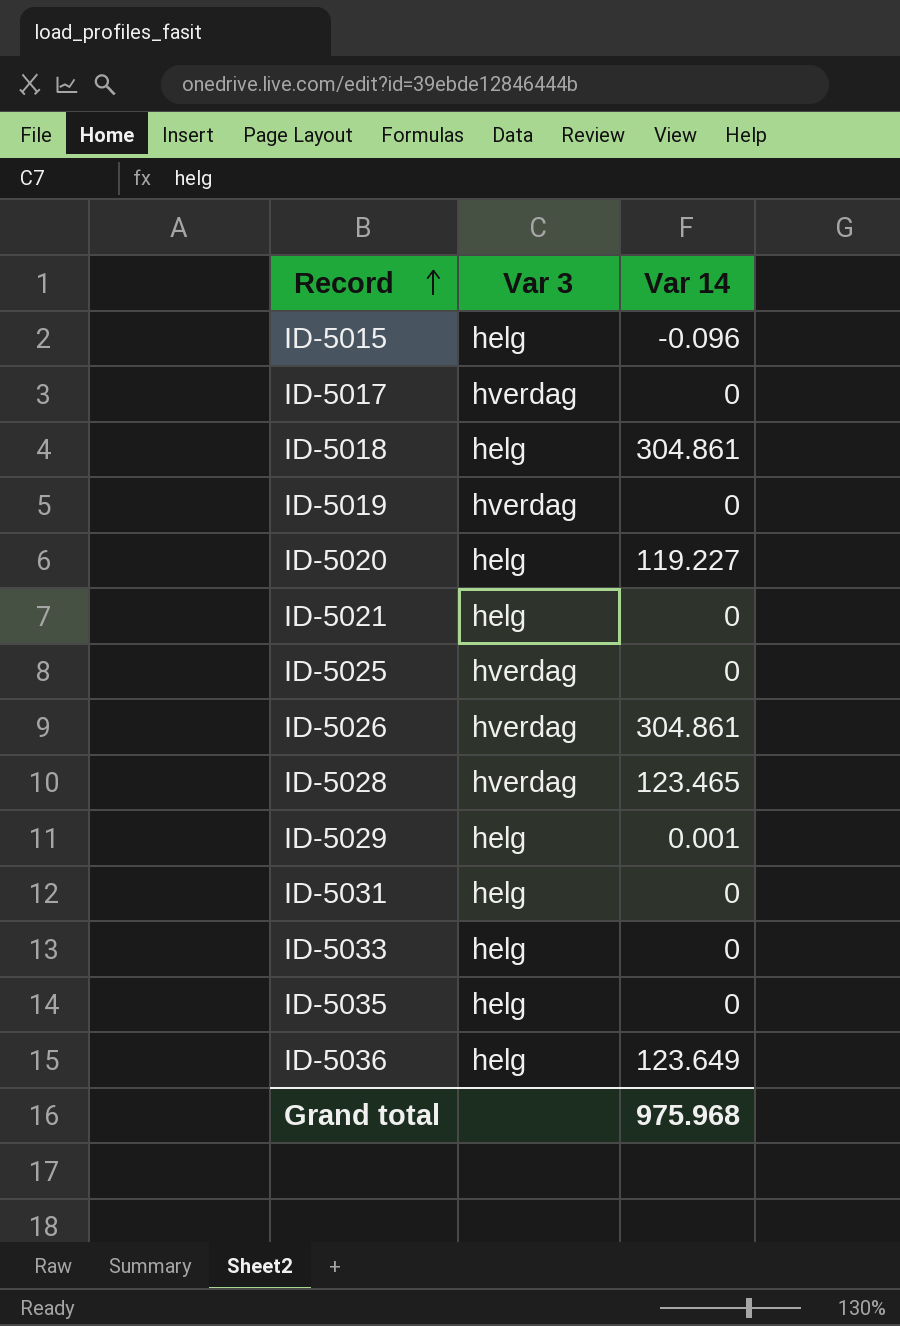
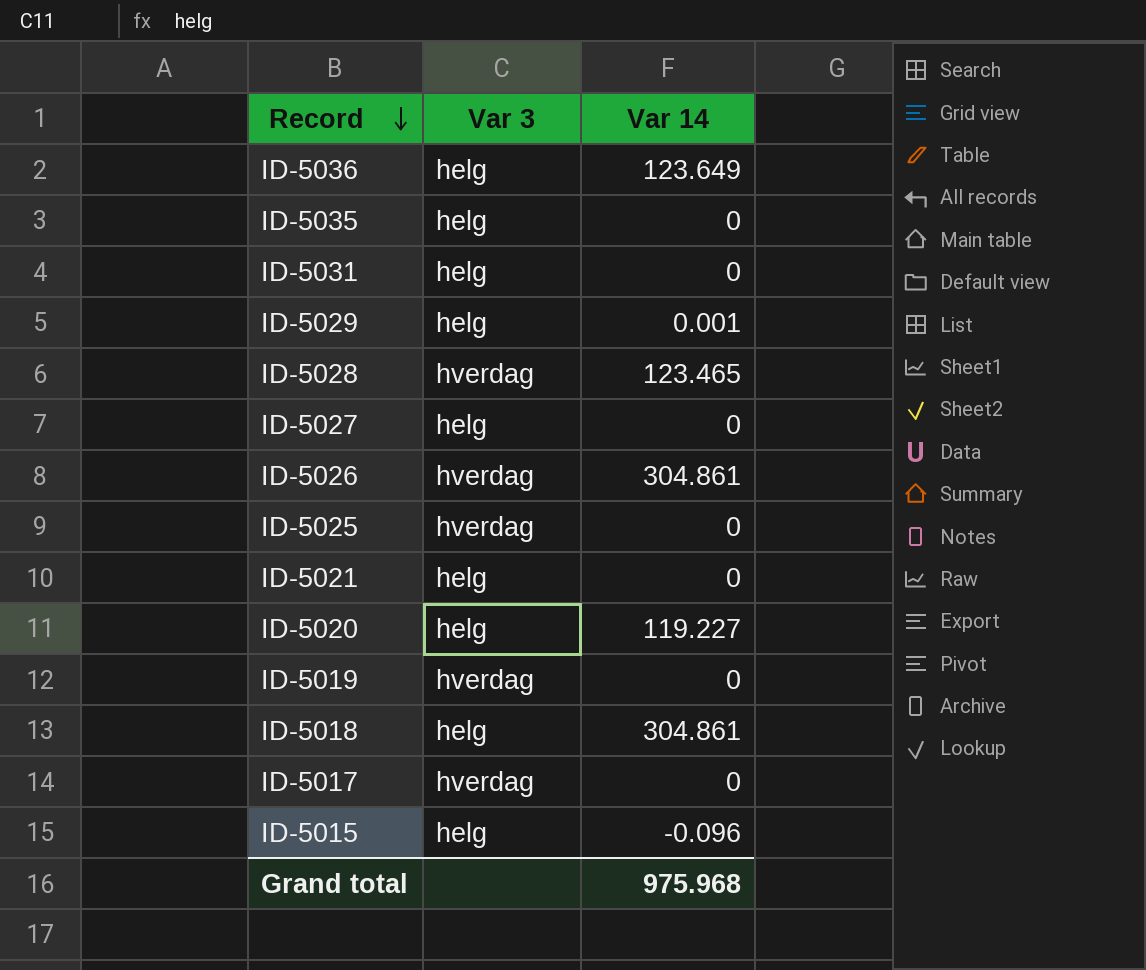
row order: Record ascending -> Record descending
row ID-5033: helg | 0 -> none
row ID-5027: none -> helg | 0

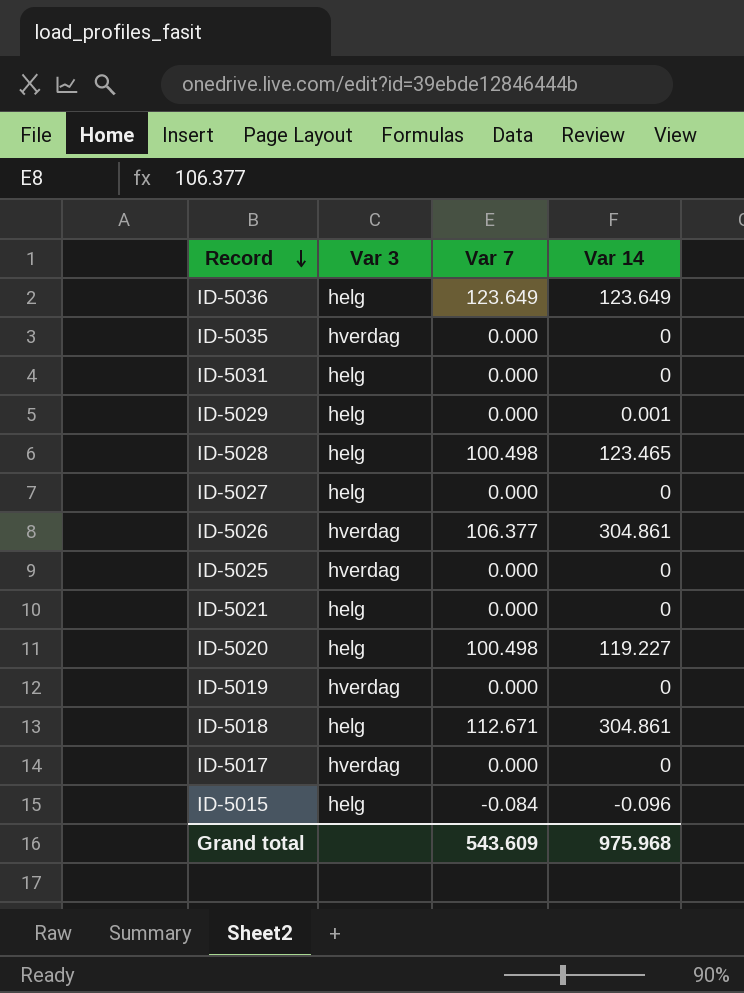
column Var 7 | position: none -> 3
ID-5035 | Var 3: helg -> hverdag
ID-5028 | Var 3: hverdag -> helg

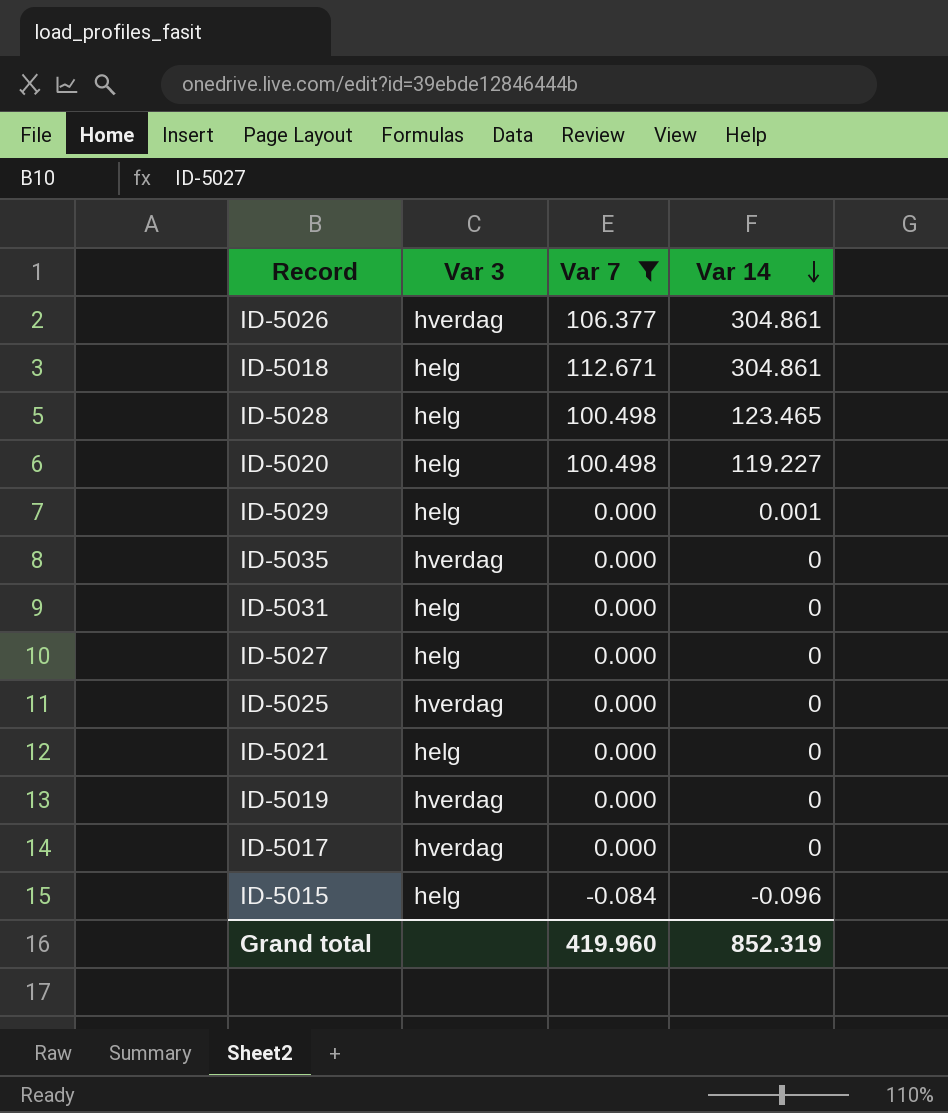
filter: none -> Var 7 != 123.649
row order: Record descending -> Var 14 descending
Grand total | Var 7: 543.609 -> 419.960
Grand total | Var 14: 975.968 -> 852.319

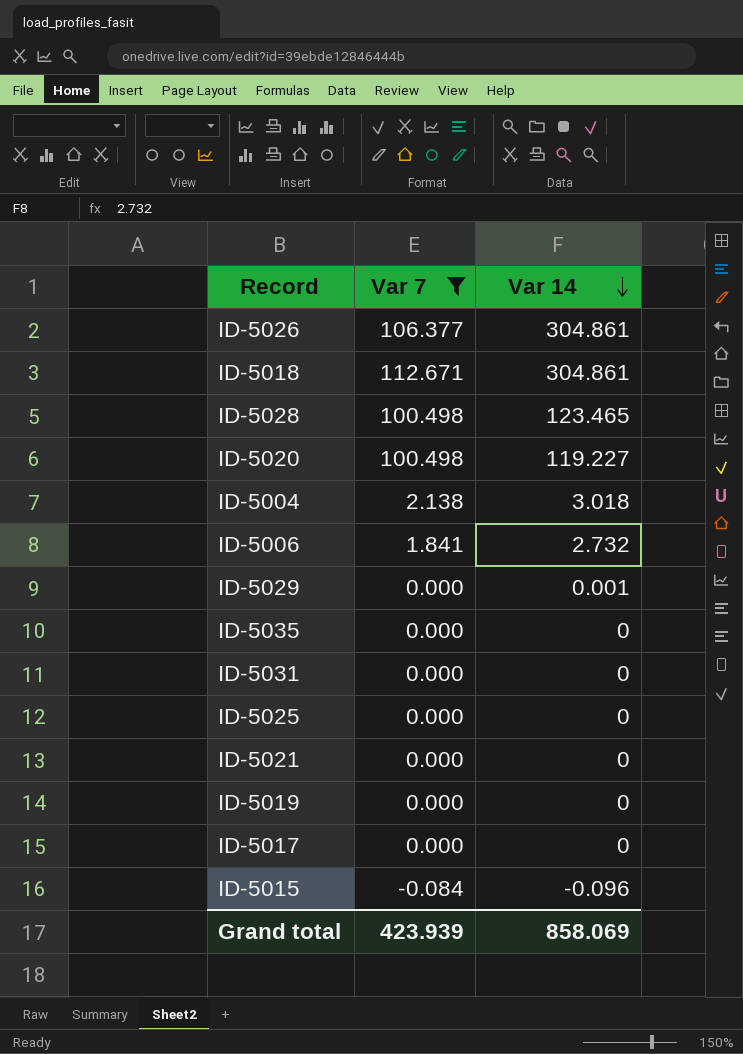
column Var 3 | position: 2 -> none
row ID-5027: helg | 0.000 | 0 -> none
row ID-5004: none -> 2.138 | 3.018
row ID-5006: none -> 1.841 | 2.732
Grand total | Var 7: 419.960 -> 423.939
Grand total | Var 14: 852.319 -> 858.069

